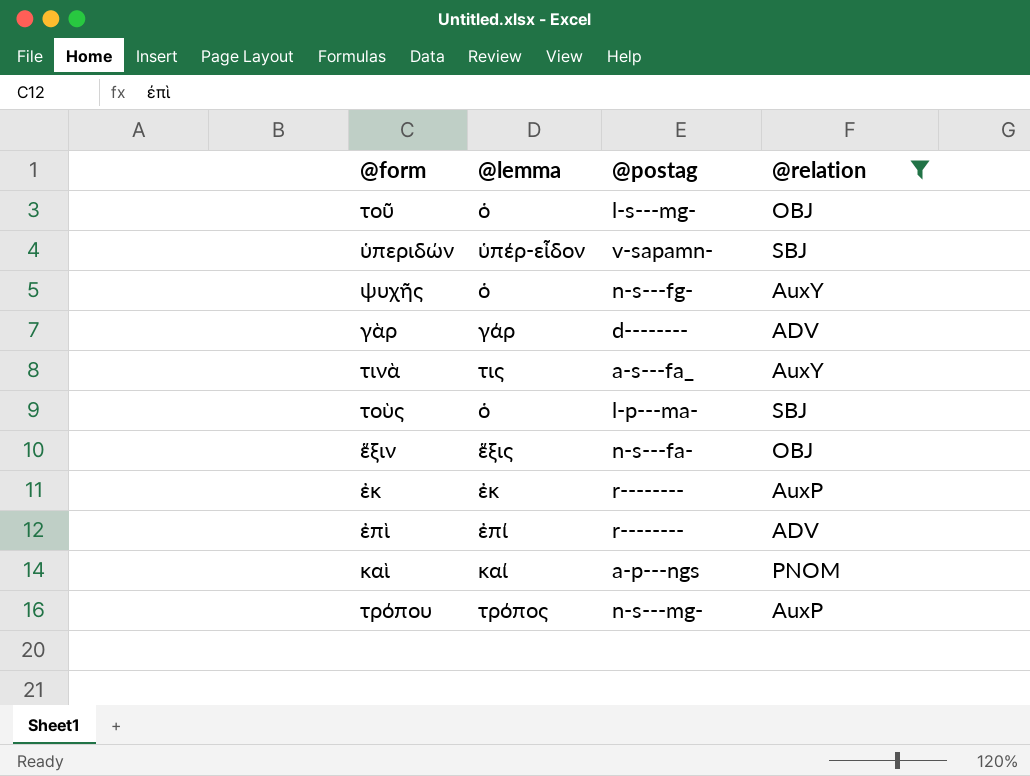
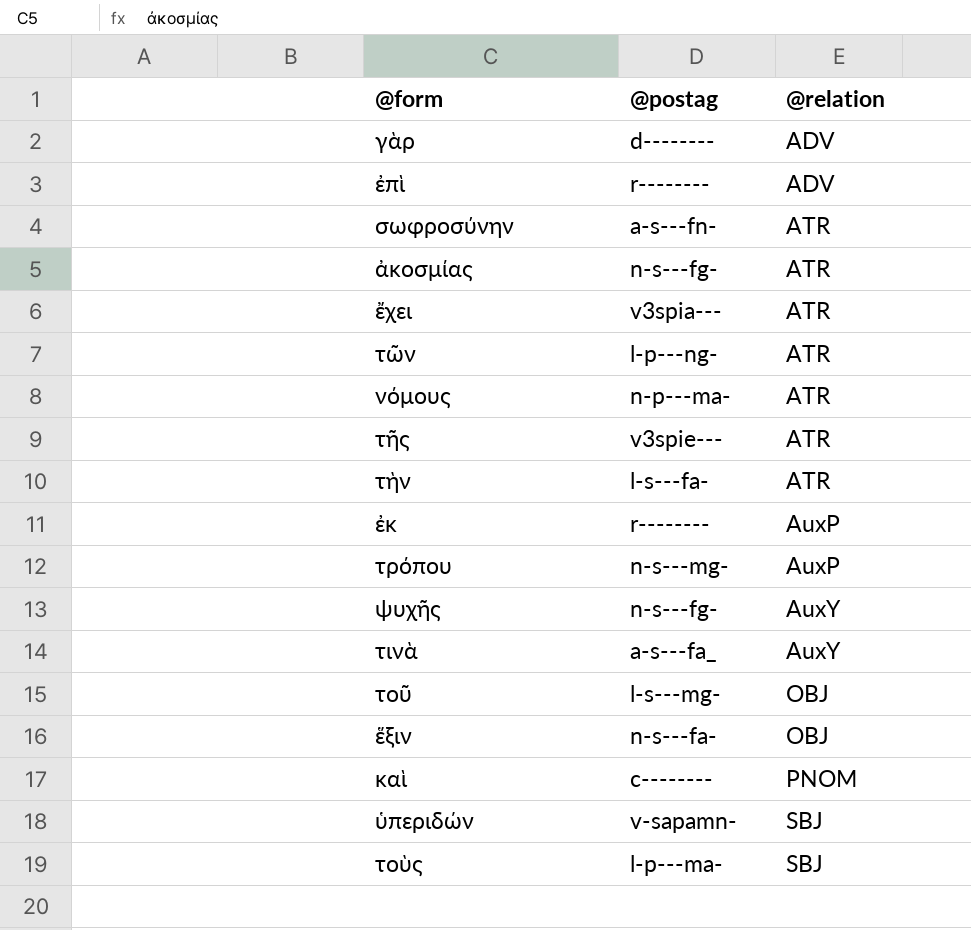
filter: @relation != ATR -> none
row order: none -> @relation ascending
column @lemma | position: 2 -> none
καὶ | @postag: a-p---ngs -> c--------

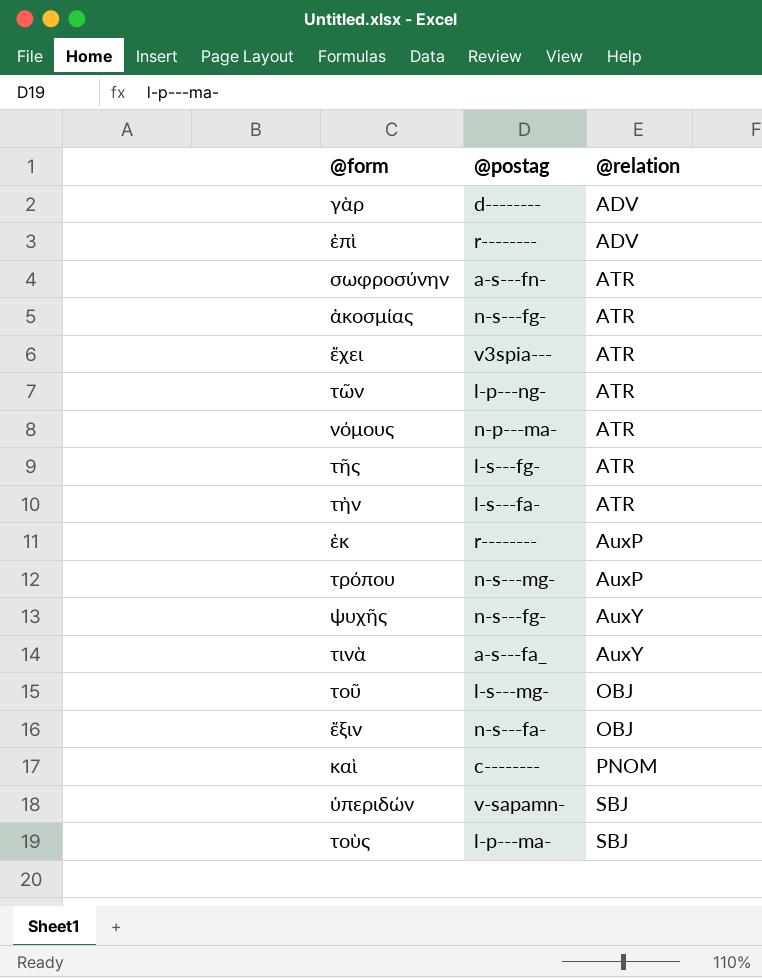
τῆς | @postag: v3spie--- -> l-s---fg-

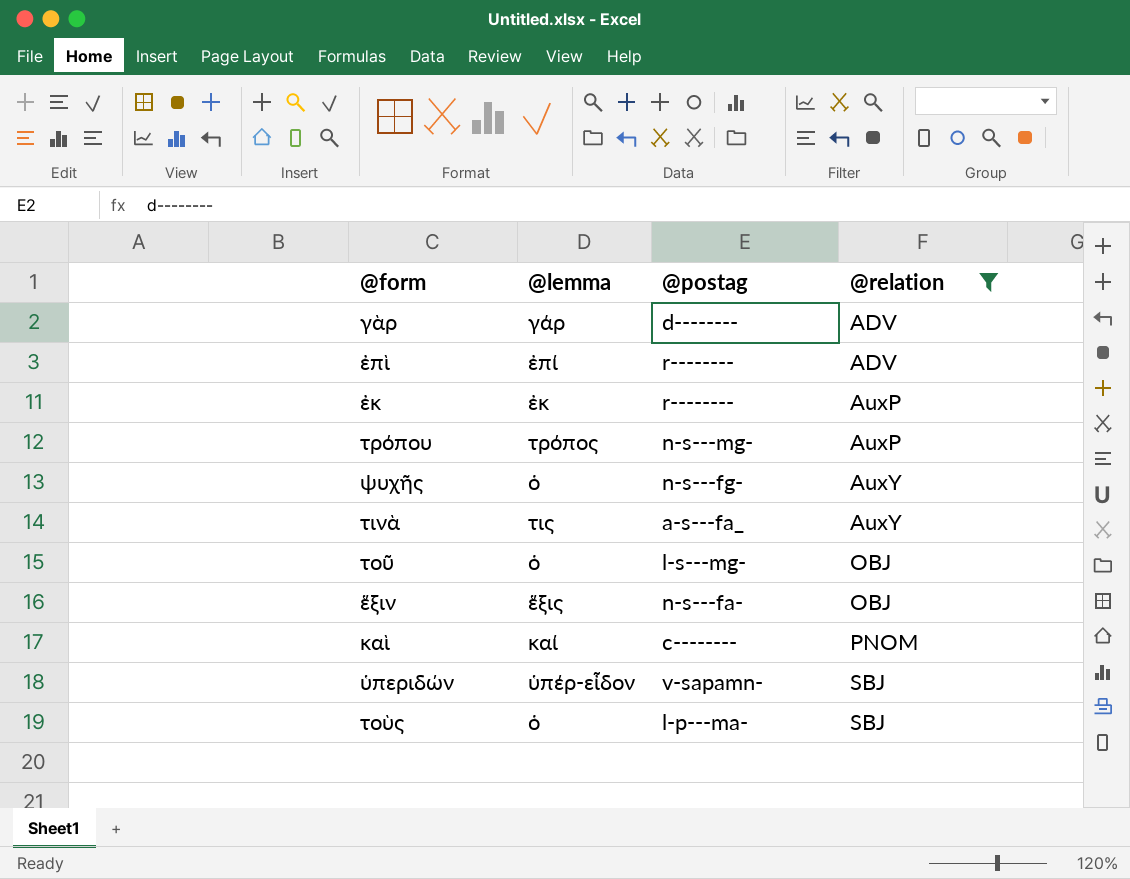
filter: none -> @relation != ATR
column @lemma | position: none -> 2

